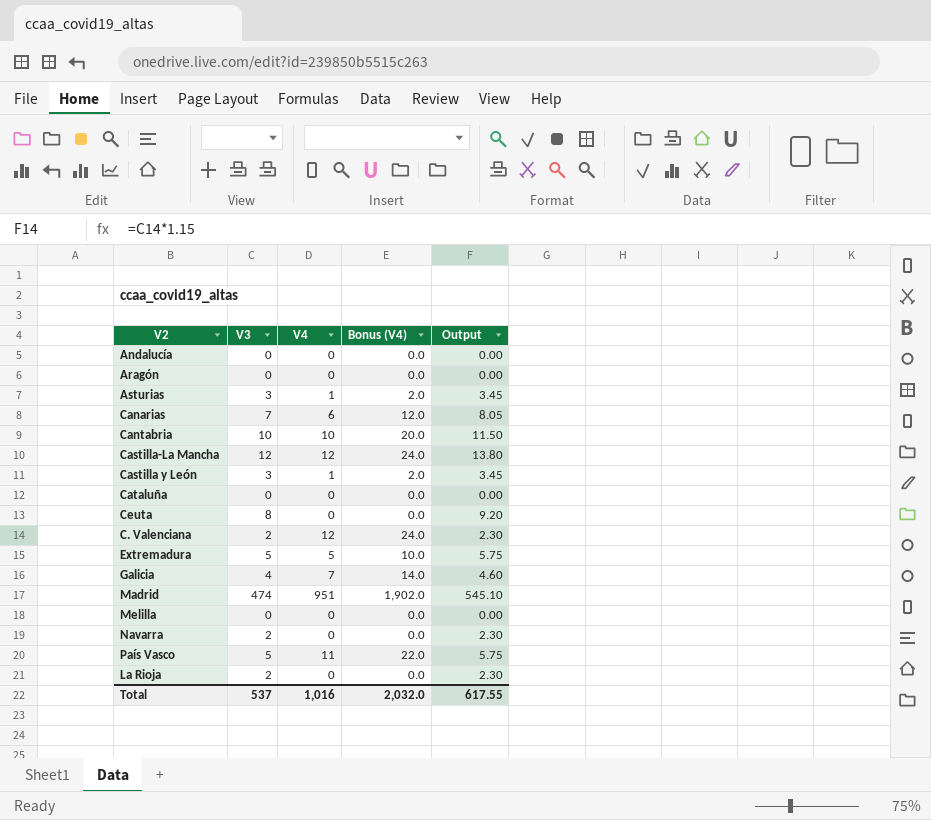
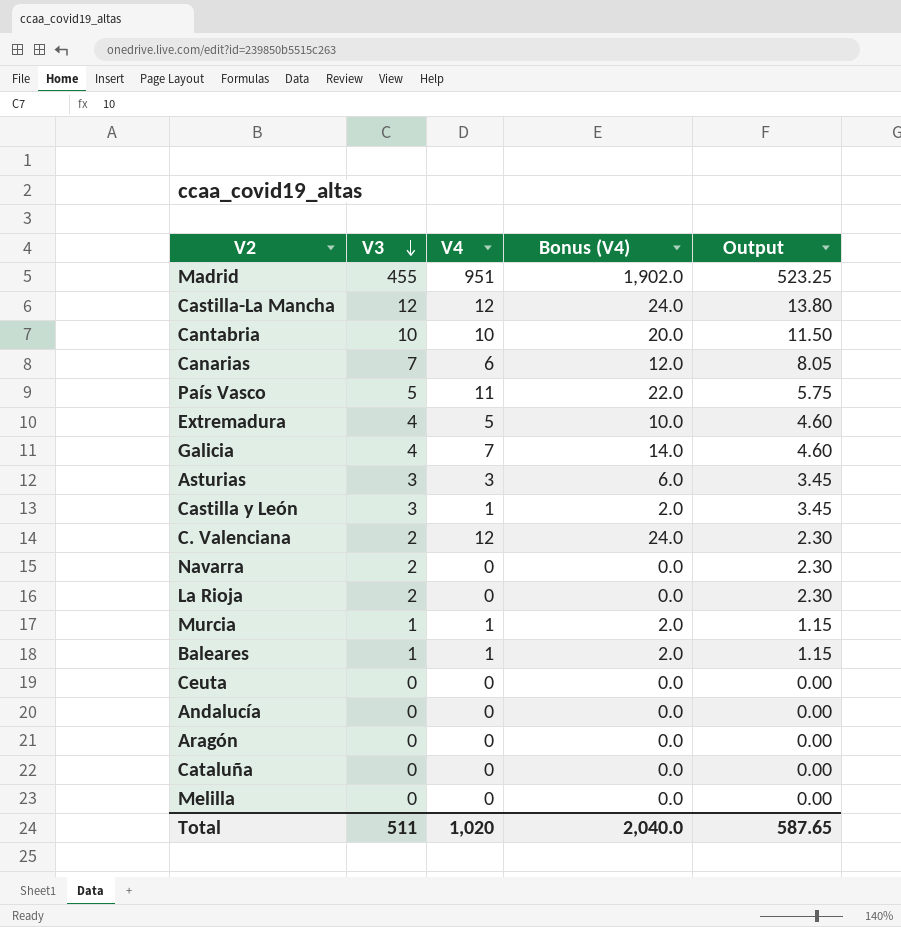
row order: none -> V3 descending
Madrid | V3: 474 -> 455
Madrid | Output: 545.10 -> 523.25
Extremadura | V3: 5 -> 4
Extremadura | Output: 5.75 -> 4.60
Asturias | V4: 1 -> 3
Asturias | Bonus (V4): 2.0 -> 6.0
row Murcia: none -> 1 | 1 | 2.0 | 1.15
row Baleares: none -> 1 | 1 | 2.0 | 1.15
Ceuta | V3: 8 -> 0
Ceuta | Output: 9.20 -> 0.00
Total | V3: 537 -> 511
Total | V4: 1,016 -> 1,020
Total | Bonus (V4): 2,032.0 -> 2,040.0
Total | Output: 617.55 -> 587.65

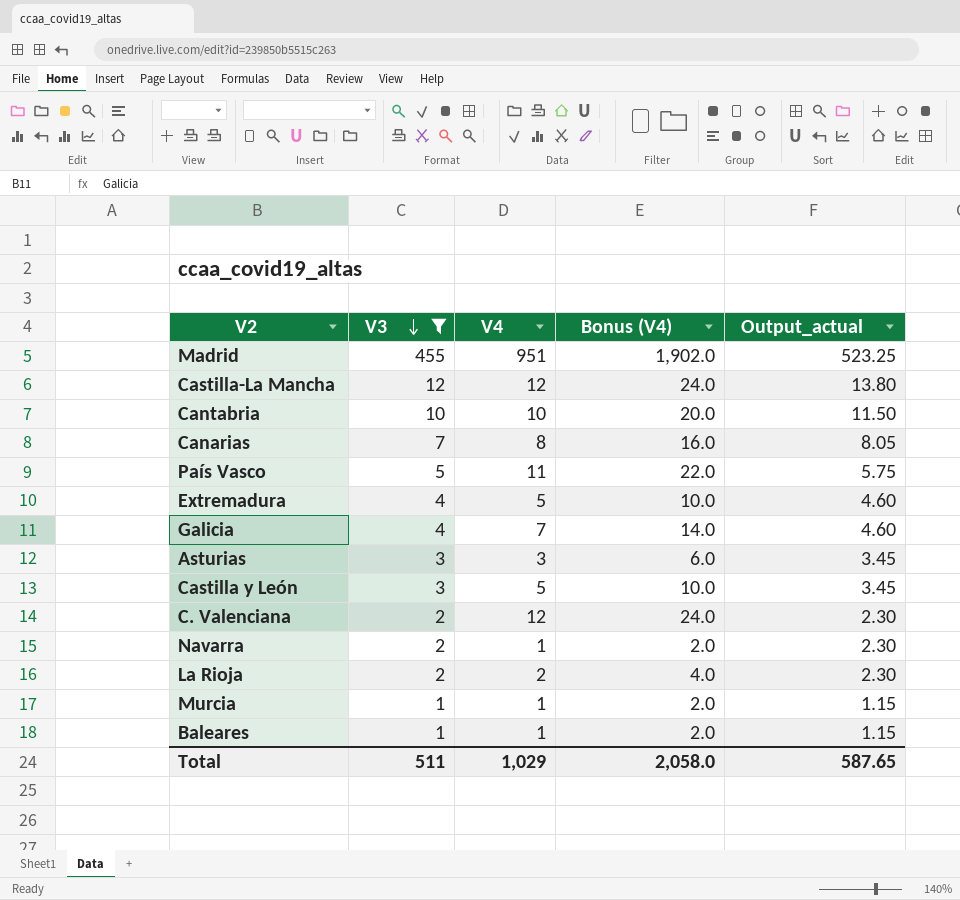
filter: none -> V3 != 0
column name: Output -> Output_actual
Canarias | V4: 6 -> 8
Canarias | Bonus (V4): 12.0 -> 16.0
Castilla y León | V4: 1 -> 5
Castilla y León | Bonus (V4): 2.0 -> 10.0
Navarra | V4: 0 -> 1
Navarra | Bonus (V4): 0.0 -> 2.0
La Rioja | V4: 0 -> 2
La Rioja | Bonus (V4): 0.0 -> 4.0
Total | V4: 1,020 -> 1,029
Total | Bonus (V4): 2,040.0 -> 2,058.0

